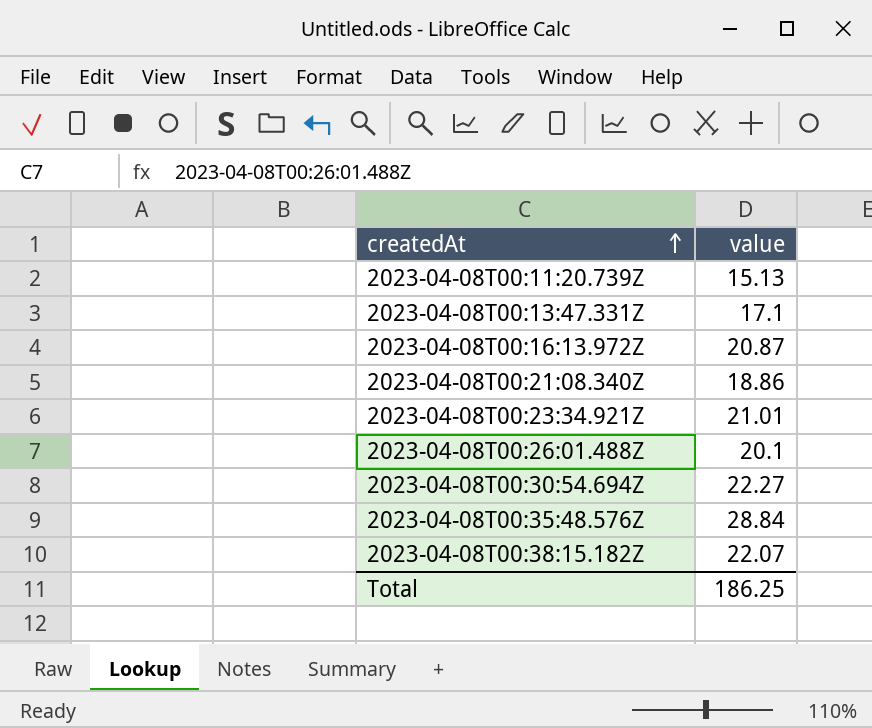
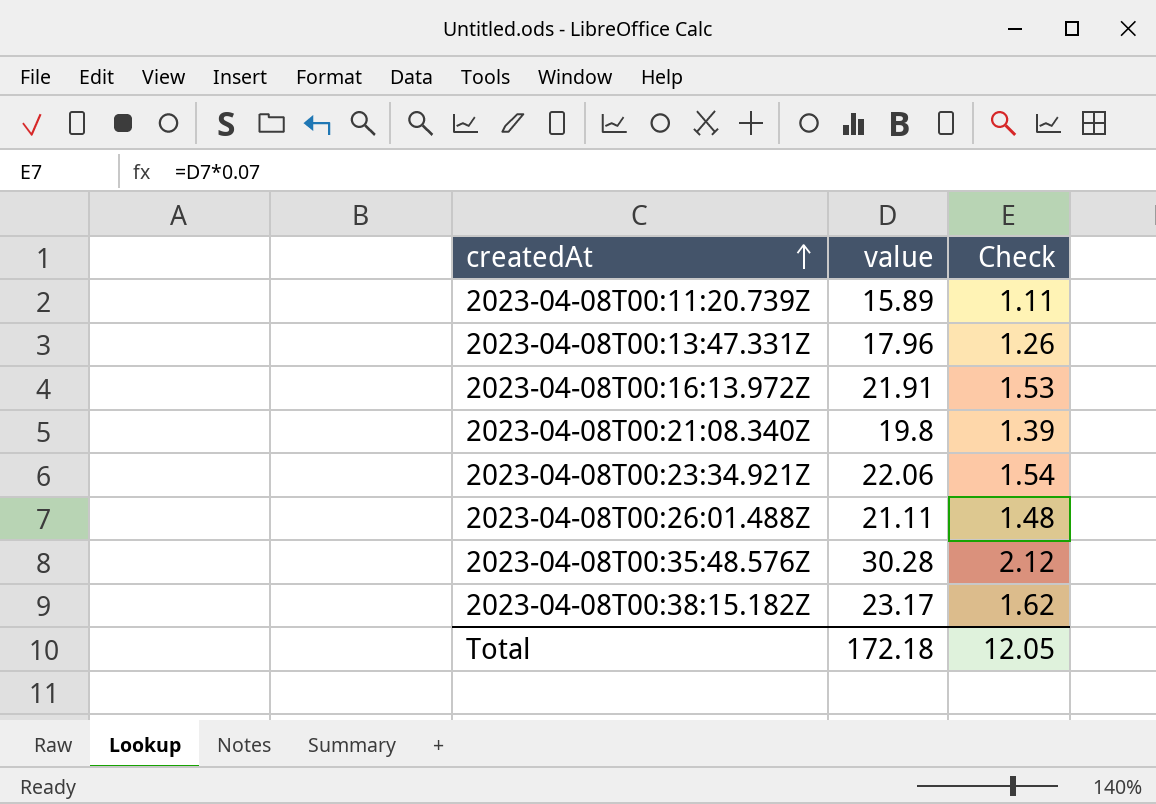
column Check | formula: none -> [value] * 0.07
row 2023-04-08T00:30:54.694Z: 22.27 -> none
2023-04-08T00:11:20.739Z | value: 15.13 -> 15.89
2023-04-08T00:13:47.331Z | value: 17.1 -> 17.96
2023-04-08T00:16:13.972Z | value: 20.87 -> 21.91
2023-04-08T00:21:08.340Z | value: 18.86 -> 19.8
2023-04-08T00:23:34.921Z | value: 21.01 -> 22.06
2023-04-08T00:26:01.488Z | value: 20.1 -> 21.11
2023-04-08T00:35:48.576Z | value: 28.84 -> 30.28
2023-04-08T00:38:15.182Z | value: 22.07 -> 23.17
Total | value: 186.25 -> 172.18

